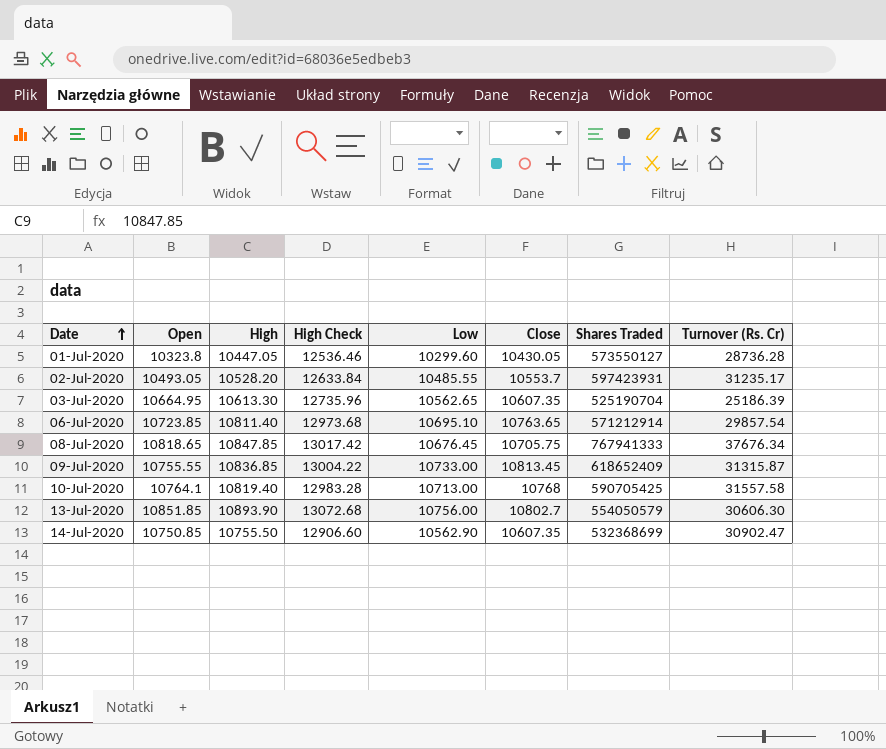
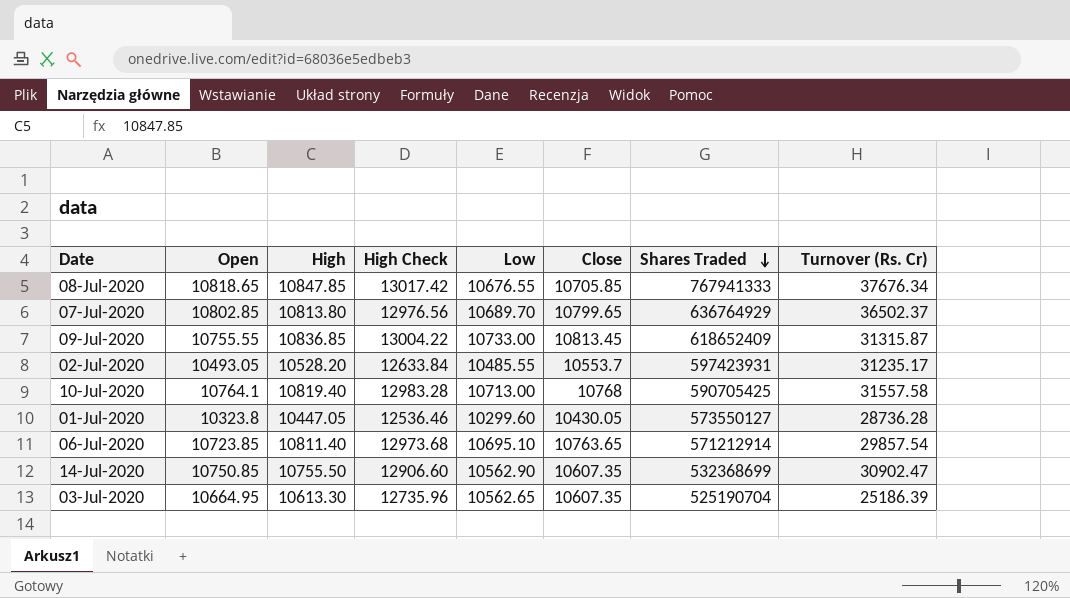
row order: Date ascending -> Shares Traded descending
row 13-Jul-2020: 10851.85 | 10893.90 | 13072.68 | 10756.00 | 10802.7 | 554050579 | 30606.30 -> none
08-Jul-2020 | Low: 10676.45 -> 10676.55
08-Jul-2020 | Close: 10705.75 -> 10705.85
row 07-Jul-2020: none -> 10802.85 | 10813.80 | 12976.56 | 10689.70 | 10799.65 | 636764929 | 36502.37

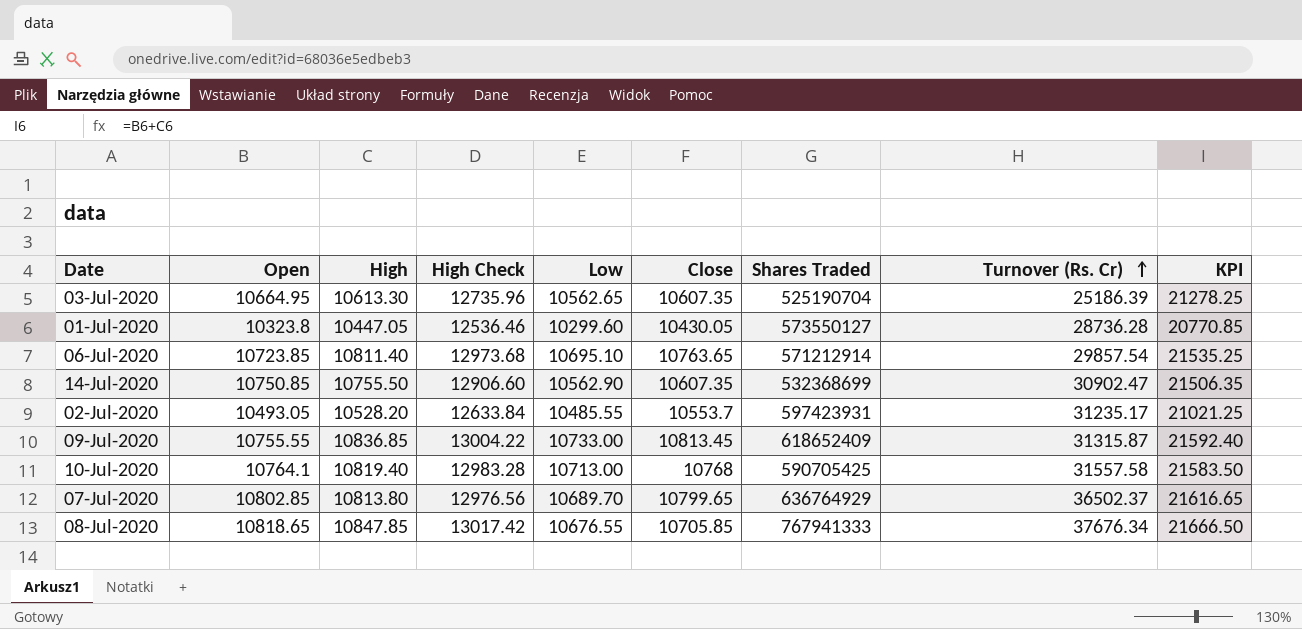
row order: Shares Traded descending -> Turnover (Rs. Cr) ascending
column KPI | formula: none -> [Open] + [High]

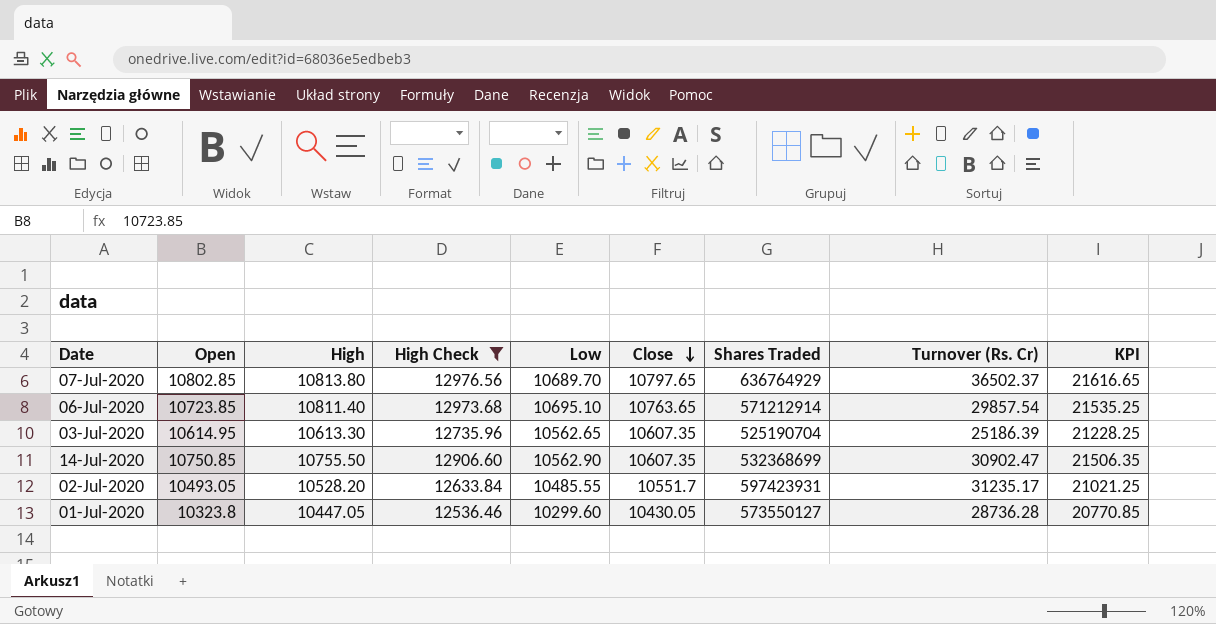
filter: none -> High Check <= 12976.56
row order: Turnover (Rs. Cr) ascending -> Close descending
07-Jul-2020 | Close: 10799.65 -> 10797.65
03-Jul-2020 | Open: 10664.95 -> 10614.95
03-Jul-2020 | KPI: 21278.25 -> 21228.25
02-Jul-2020 | Close: 10553.7 -> 10551.7

